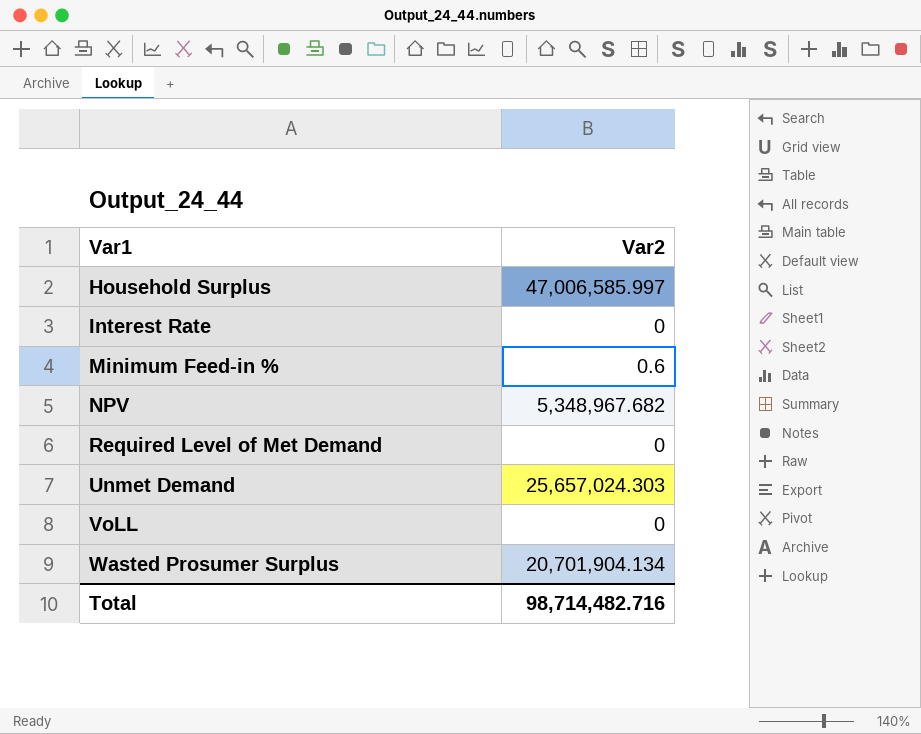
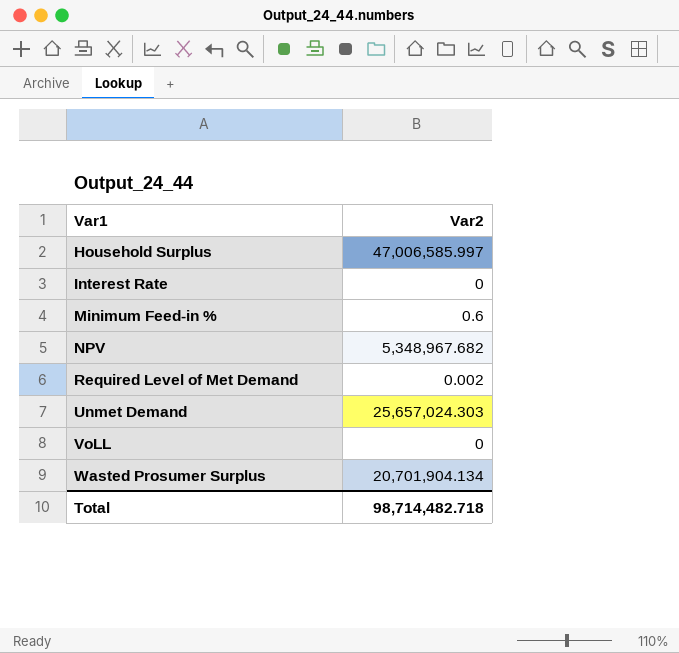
Required Level of Met Demand | Var2: 0 -> 0.002
Total | Var2: 98,714,482.716 -> 98,714,482.718

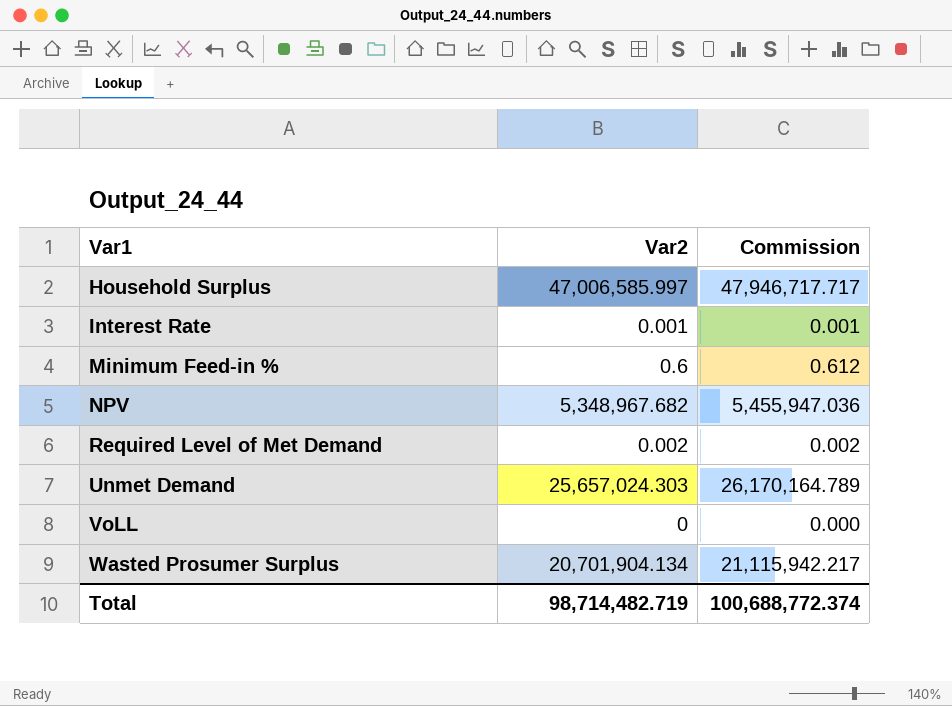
column Commission | formula: none -> [Var2] * 1.02
Interest Rate | Var2: 0 -> 0.001
Total | Var2: 98,714,482.718 -> 98,714,482.719

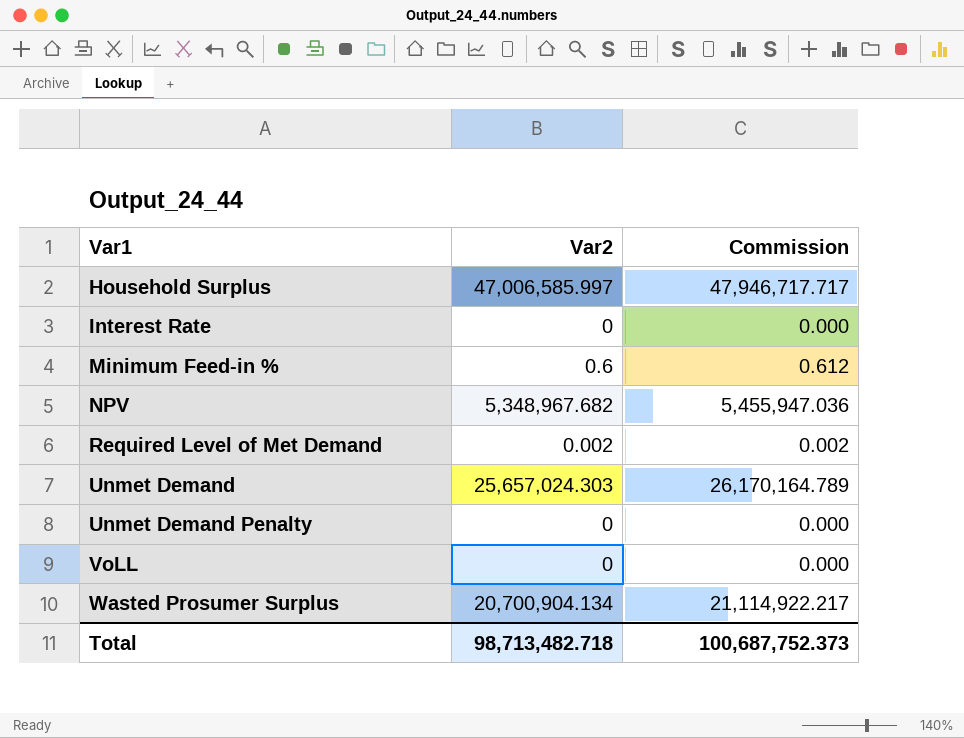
Interest Rate | Var2: 0.001 -> 0
Interest Rate | Commission: 0.001 -> 0.000
row Unmet Demand Penalty: none -> 0 | 0.000
Wasted Prosumer Surplus | Var2: 20,701,904.134 -> 20,700,904.134
Wasted Prosumer Surplus | Commission: 21,115,942.217 -> 21,114,922.217
Total | Var2: 98,714,482.719 -> 98,713,482.718
Total | Commission: 100,688,772.374 -> 100,687,752.373

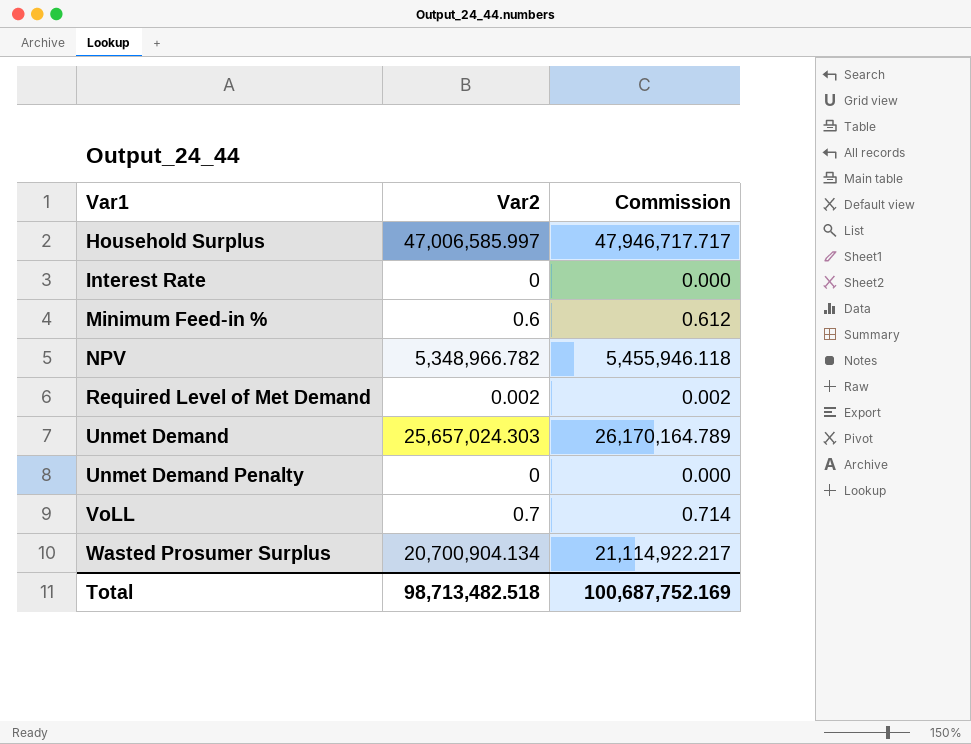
NPV | Var2: 5,348,967.682 -> 5,348,966.782
NPV | Commission: 5,455,947.036 -> 5,455,946.118
VoLL | Var2: 0 -> 0.7
VoLL | Commission: 0.000 -> 0.714
Total | Var2: 98,713,482.718 -> 98,713,482.518
Total | Commission: 100,687,752.373 -> 100,687,752.169

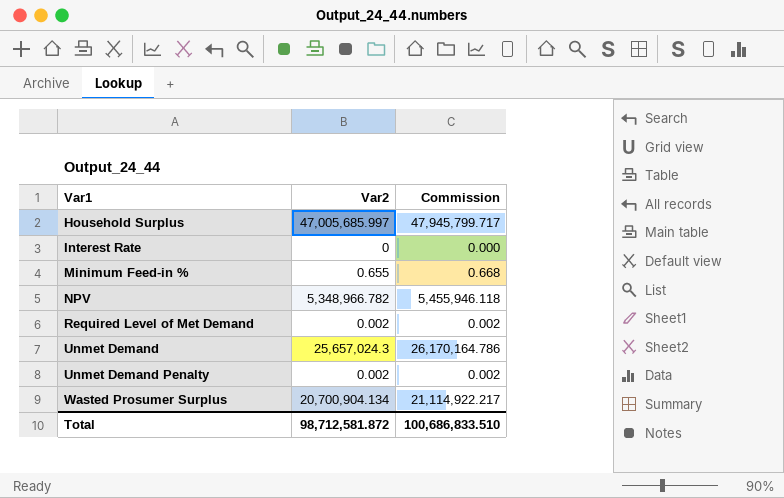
row VoLL: 0.7 | 0.714 -> none
Household Surplus | Var2: 47,006,585.997 -> 47,005,685.997
Household Surplus | Commission: 47,946,717.717 -> 47,945,799.717
Minimum Feed-in % | Var2: 0.6 -> 0.655
Minimum Feed-in % | Commission: 0.612 -> 0.668
Unmet Demand | Var2: 25,657,024.303 -> 25,657,024.3
Unmet Demand | Commission: 26,170,164.789 -> 26,170,164.786
Unmet Demand Penalty | Var2: 0 -> 0.002
Unmet Demand Penalty | Commission: 0.000 -> 0.002
Total | Var2: 98,713,482.518 -> 98,712,581.872
Total | Commission: 100,687,752.169 -> 100,686,833.510

